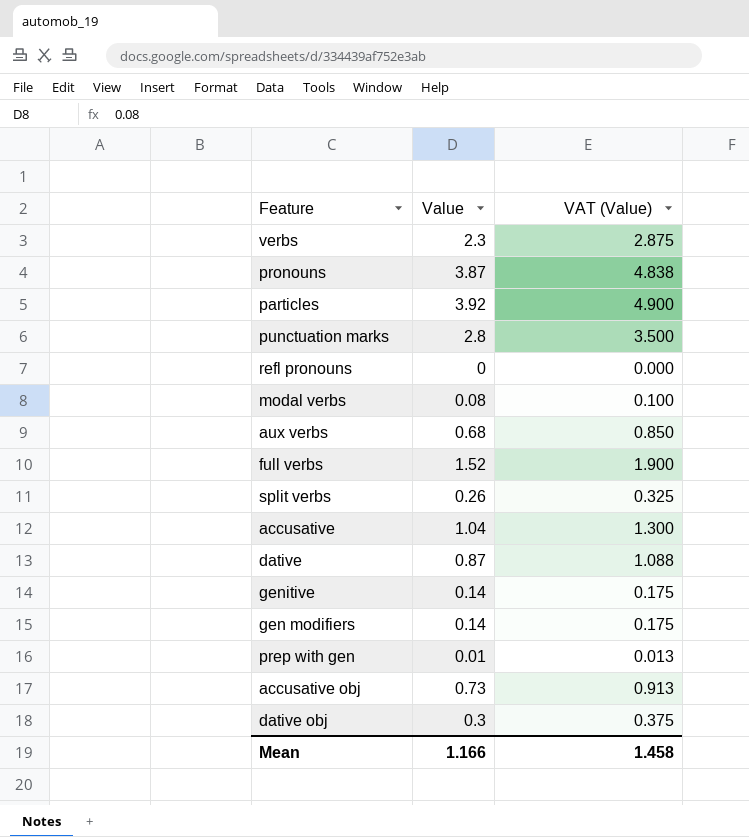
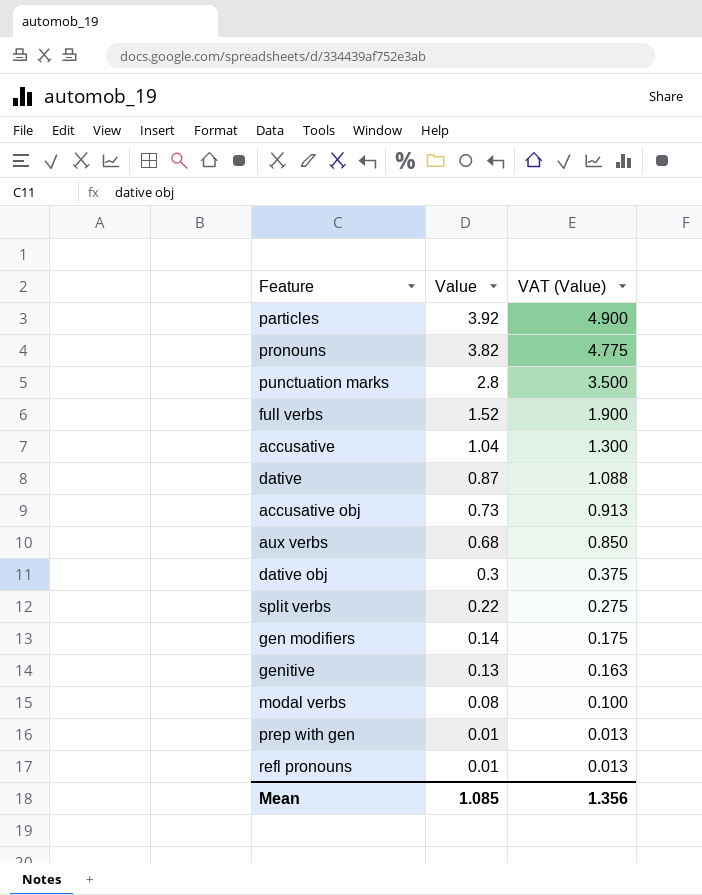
row order: none -> Value descending
row verbs: 2.3 | 2.875 -> none
pronouns | Value: 3.87 -> 3.82
pronouns | VAT (Value): 4.838 -> 4.775
split verbs | Value: 0.26 -> 0.22
split verbs | VAT (Value): 0.325 -> 0.275
genitive | Value: 0.14 -> 0.13
genitive | VAT (Value): 0.175 -> 0.163
refl pronouns | Value: 0 -> 0.01
refl pronouns | VAT (Value): 0.000 -> 0.013
Mean | Value: 1.166 -> 1.085
Mean | VAT (Value): 1.458 -> 1.356

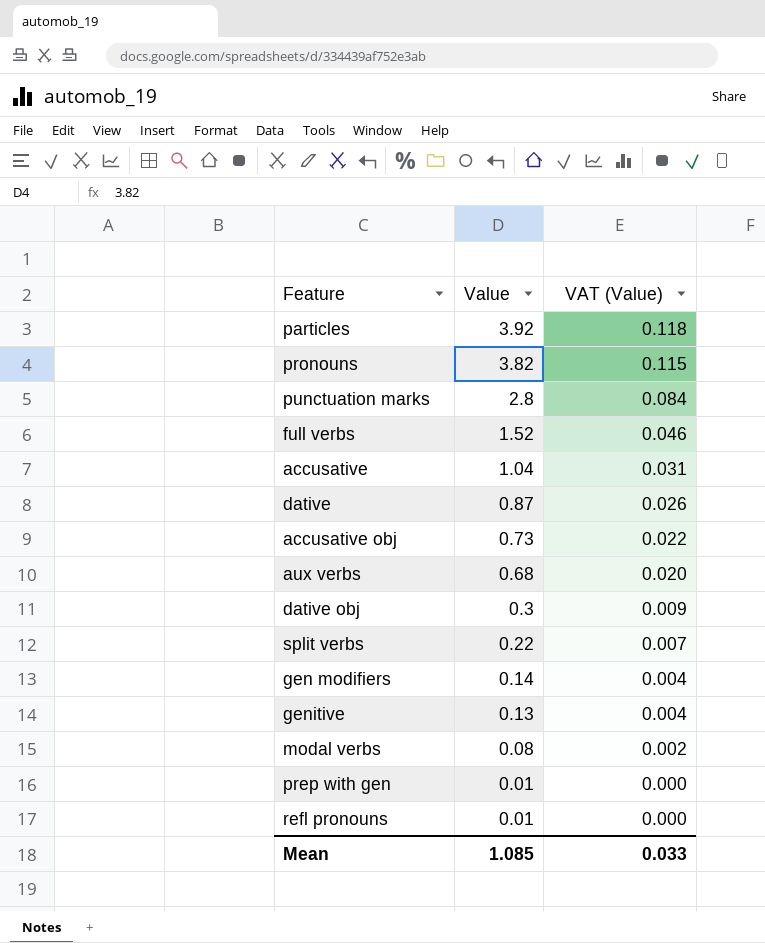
column VAT (Value) | formula: [Value] * 1.25 -> [Value] * 0.03
Mean | VAT (Value): 1.356 -> 0.033

